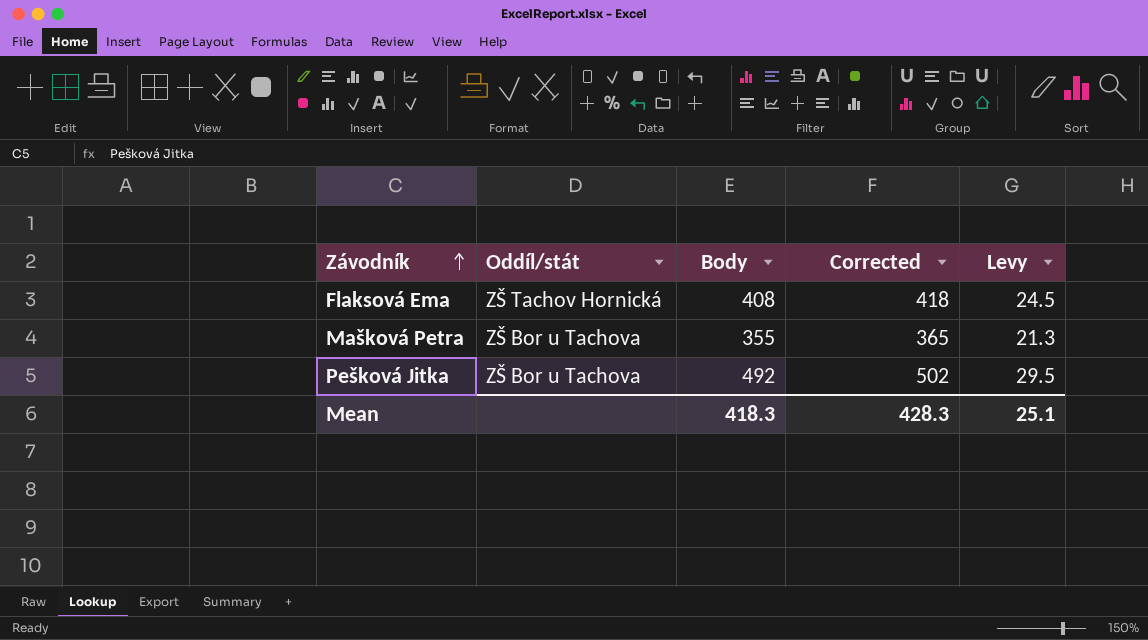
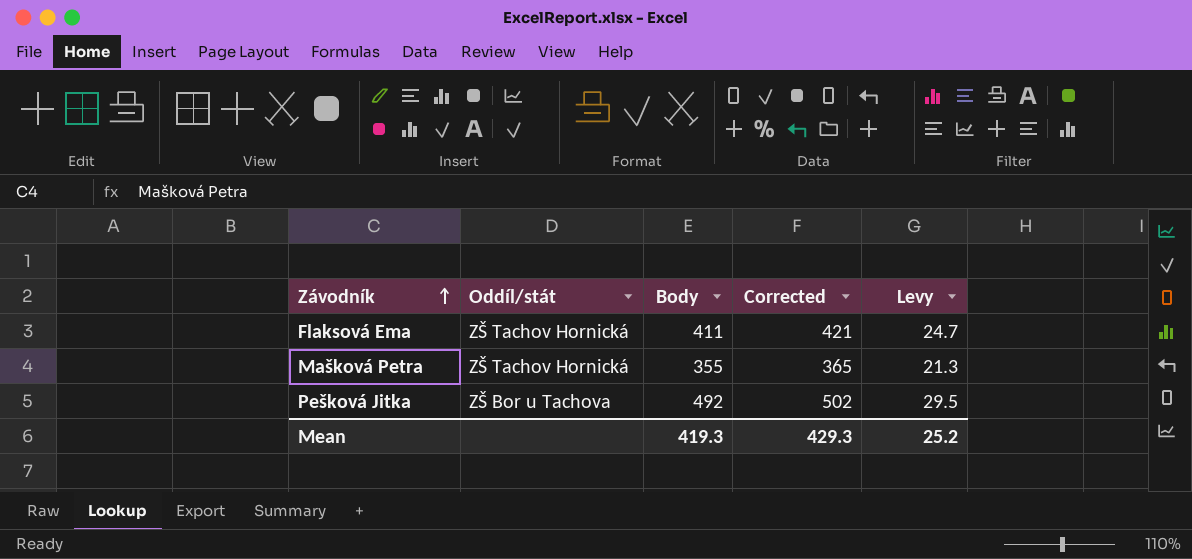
Flaksová Ema | Body: 408 -> 411
Flaksová Ema | Corrected: 418 -> 421
Flaksová Ema | Levy: 24.5 -> 24.7
Mašková Petra | Oddíl/stát: ZŠ Bor u Tachova -> ZŠ Tachov Hornická
Mean | Body: 418.3 -> 419.3
Mean | Corrected: 428.3 -> 429.3
Mean | Levy: 25.1 -> 25.2

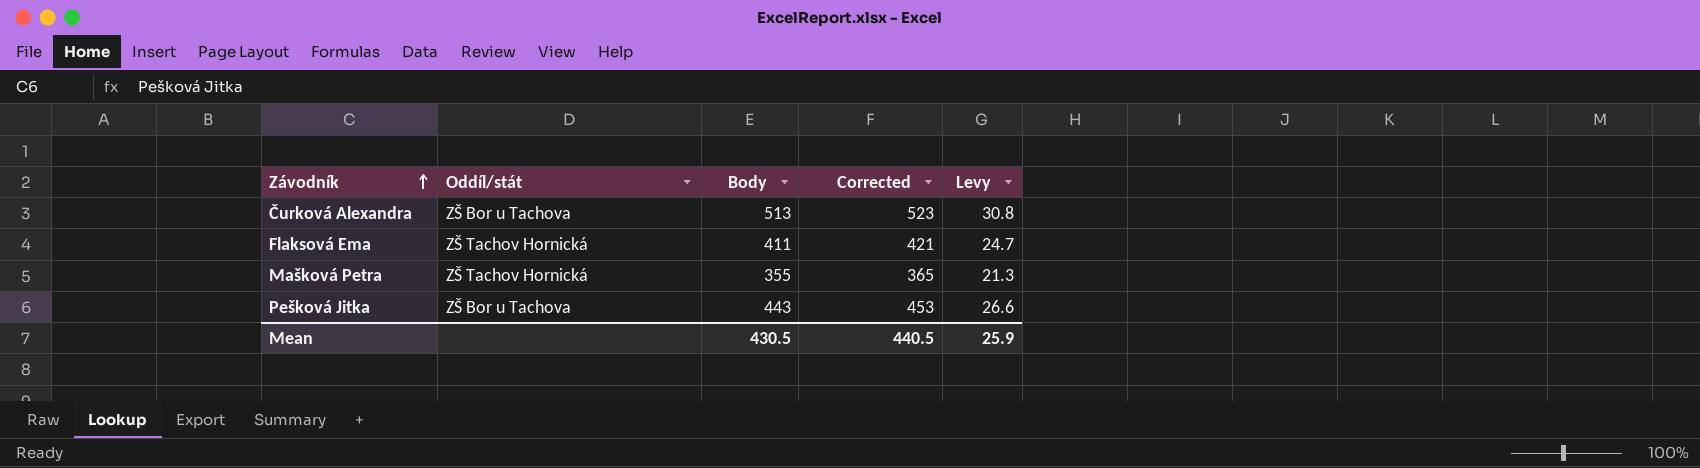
row Čurková Alexandra: none -> ZŠ Bor u Tachova | 513 | 523 | 30.8
Pešková Jitka | Body: 492 -> 443
Pešková Jitka | Corrected: 502 -> 453
Pešková Jitka | Levy: 29.5 -> 26.6
Mean | Body: 419.3 -> 430.5
Mean | Corrected: 429.3 -> 440.5
Mean | Levy: 25.2 -> 25.9

